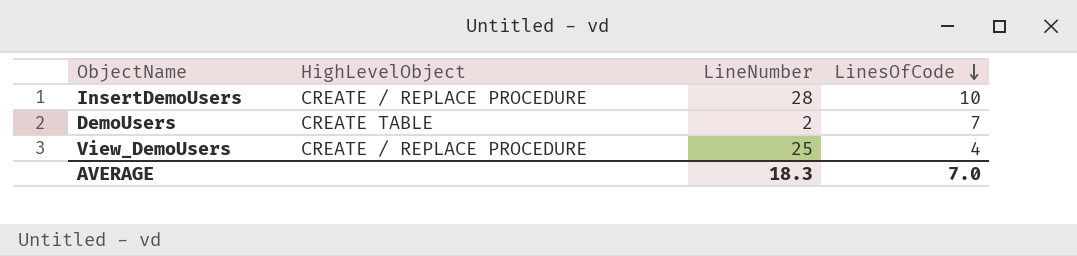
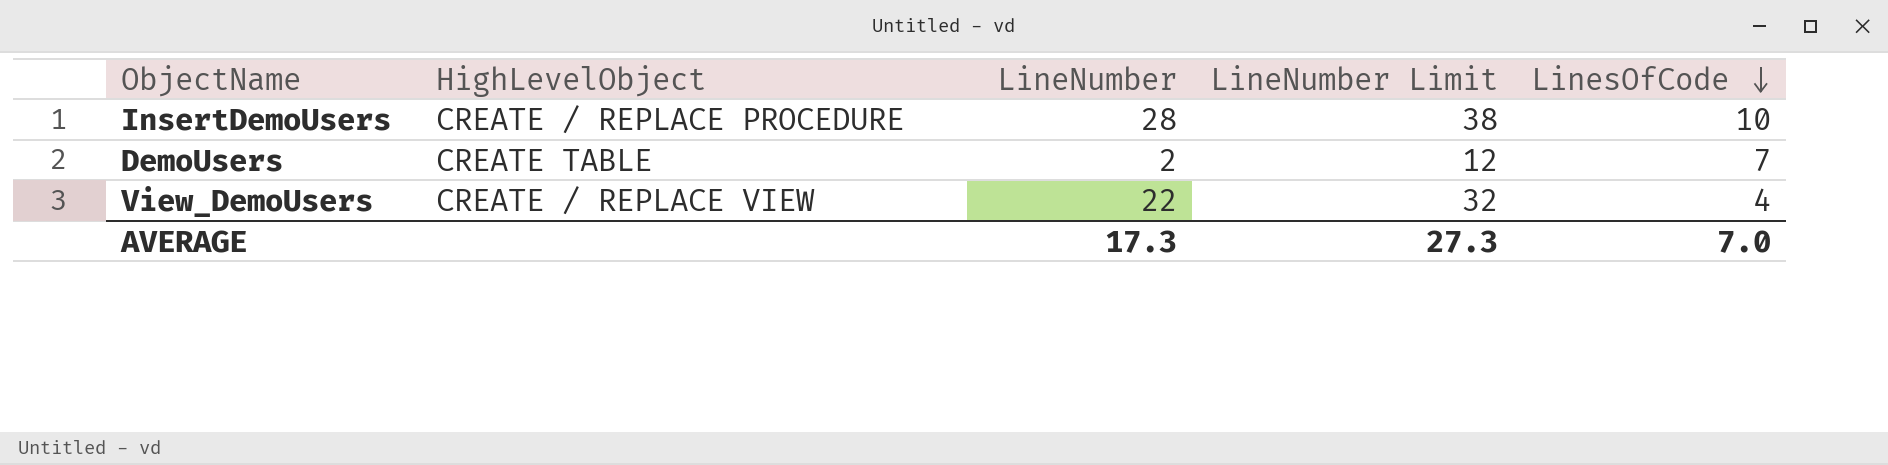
column LineNumber Limit | formula: none -> [LineNumber] + 10
View_DemoUsers | HighLevelObject: CREATE / REPLACE PROCEDURE -> CREATE / REPLACE VIEW
View_DemoUsers | LineNumber: 25 -> 22
AVERAGE | LineNumber: 18.3 -> 17.3

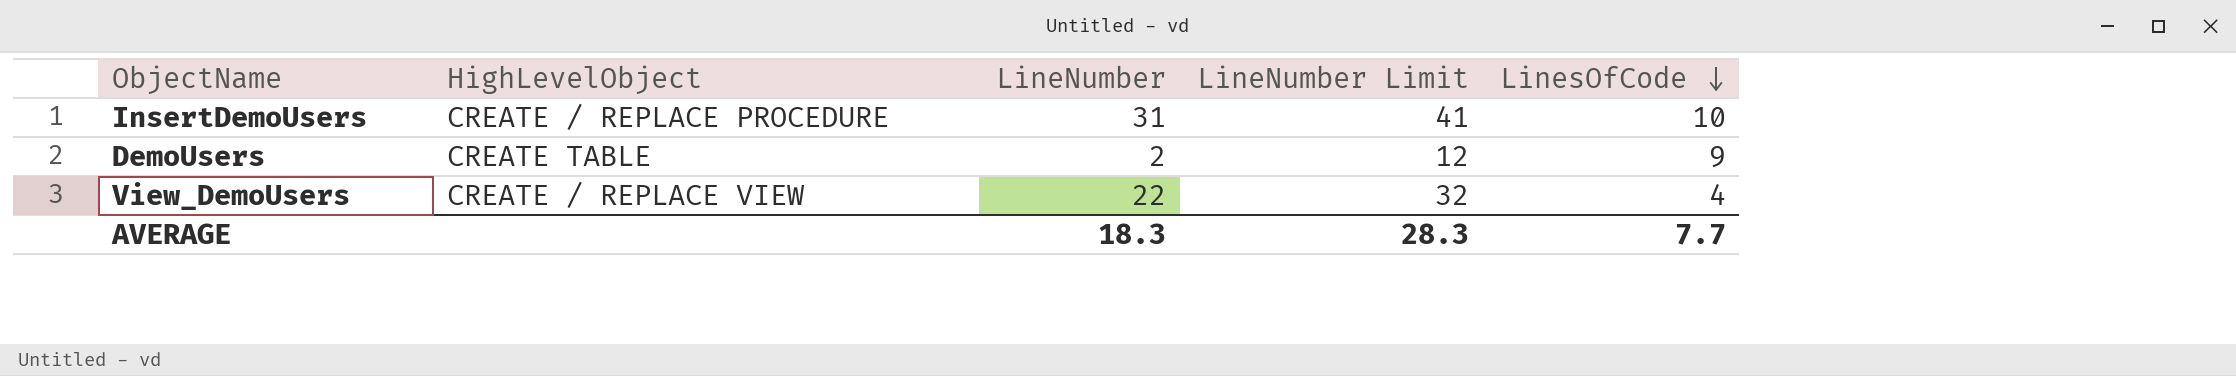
InsertDemoUsers | LineNumber: 28 -> 31
InsertDemoUsers | LineNumber Limit: 38 -> 41
DemoUsers | LinesOfCode: 7 -> 9
AVERAGE | LineNumber: 17.3 -> 18.3
AVERAGE | LineNumber Limit: 27.3 -> 28.3
AVERAGE | LinesOfCode: 7.0 -> 7.7

